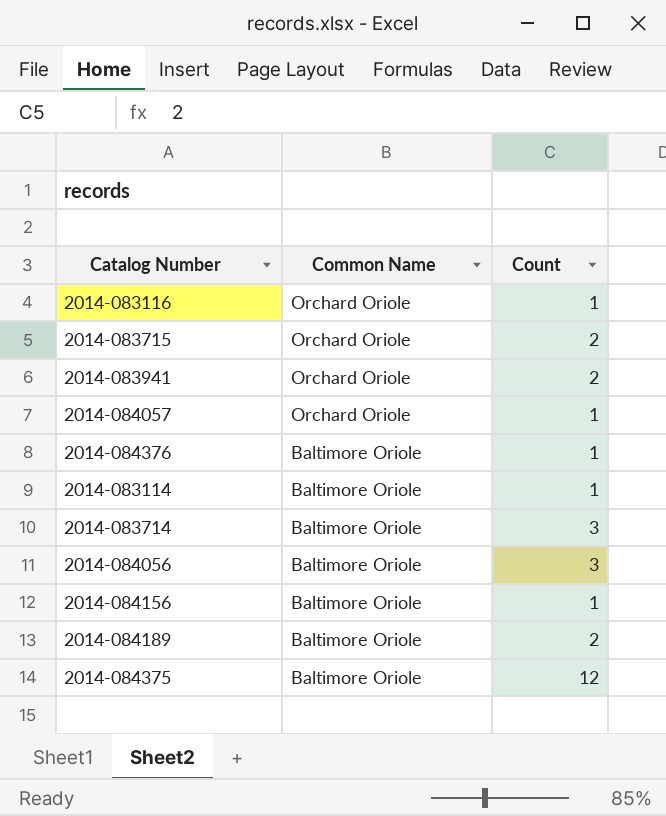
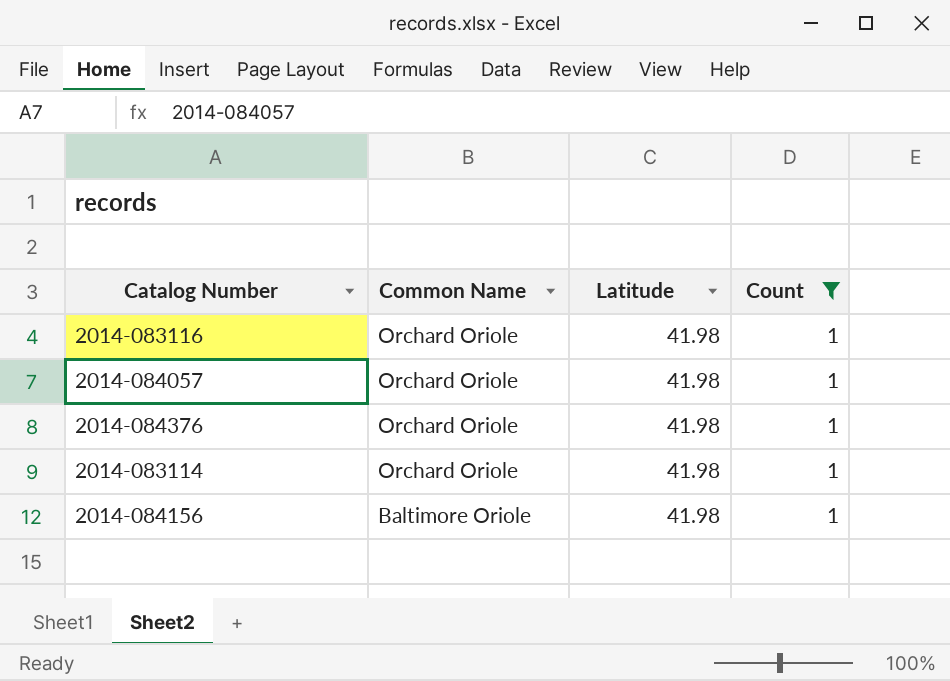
filter: none -> Count = 1
column Latitude | position: none -> 3
2014-084376 | Common Name: Baltimore Oriole -> Orchard Oriole
2014-083114 | Common Name: Baltimore Oriole -> Orchard Oriole

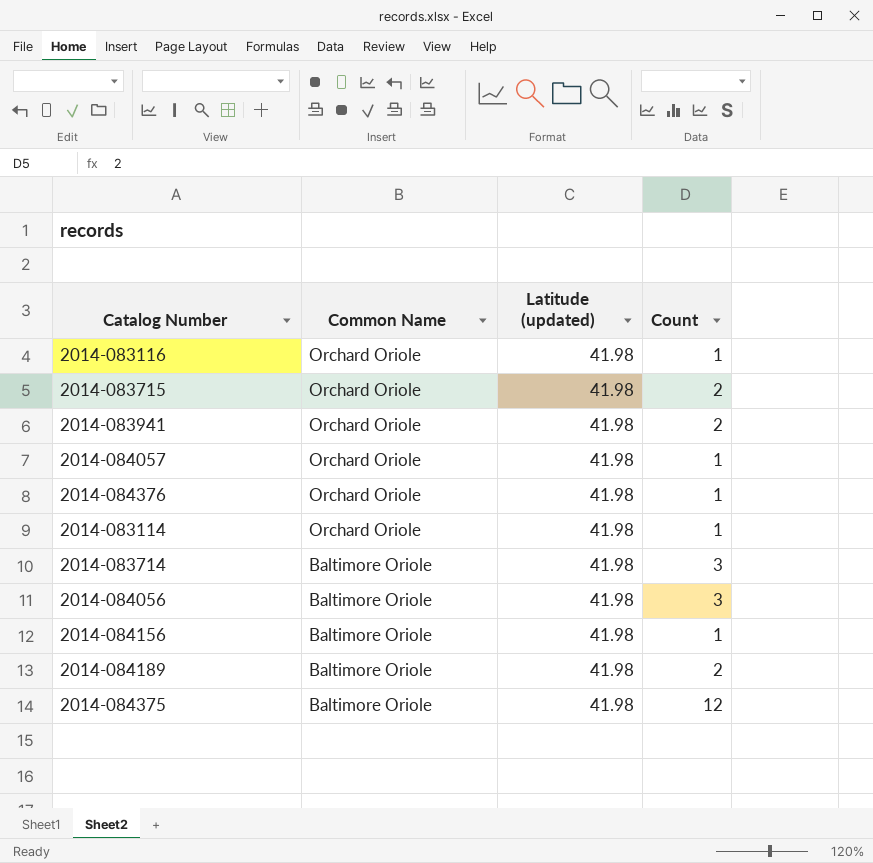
filter: Count = 1 -> none
column name: Latitude -> Latitude (updated)

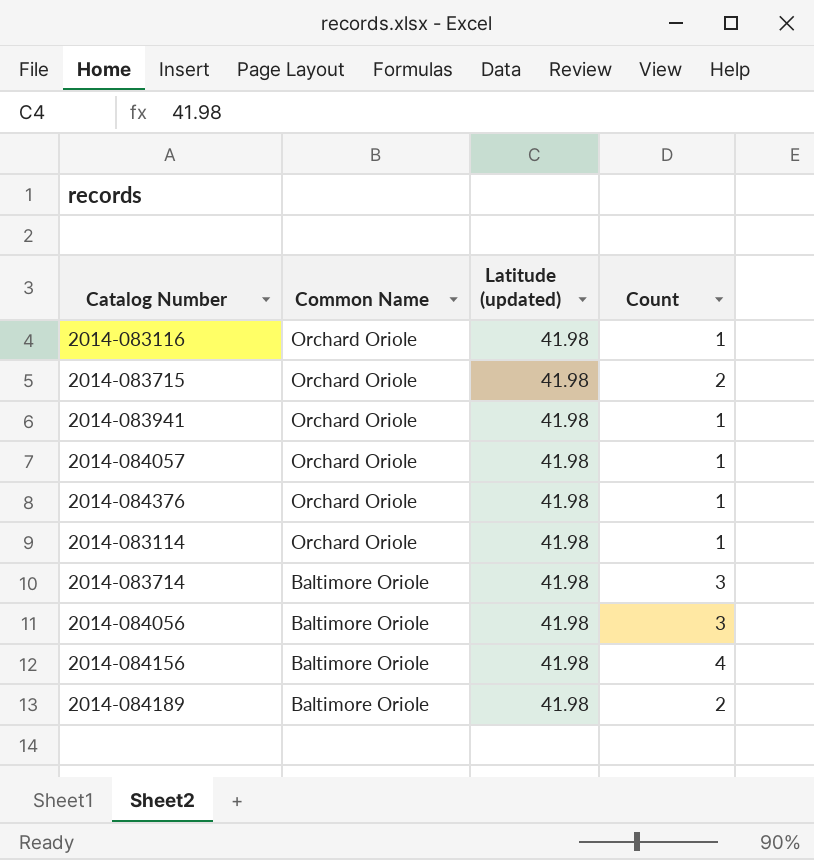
row 2014-084375: Baltimore Oriole | 41.98 | 12 -> none
2014-083941 | Count: 2 -> 1
2014-084156 | Count: 1 -> 4

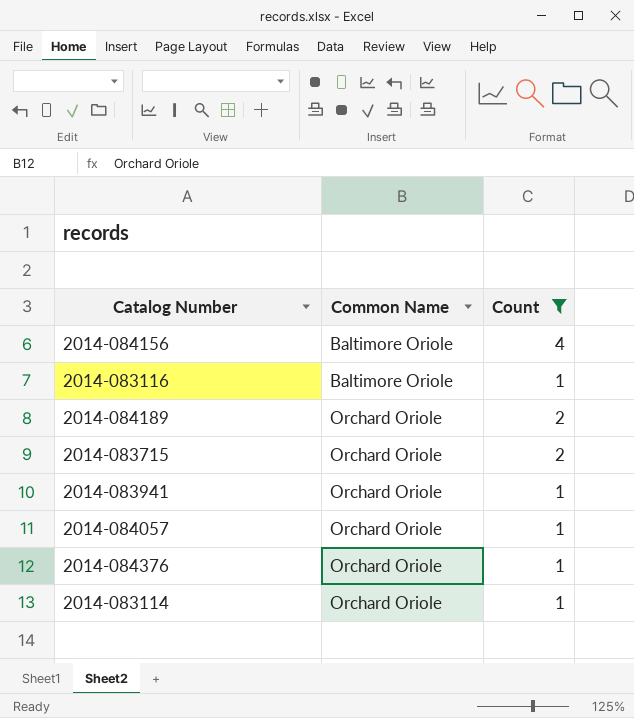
filter: none -> Count != 3
row order: Common Name descending -> Common Name ascending
column Latitude (updated) | position: 3 -> none
2014-083116 | Common Name: Orchard Oriole -> Baltimore Oriole
2014-084189 | Common Name: Baltimore Oriole -> Orchard Oriole

